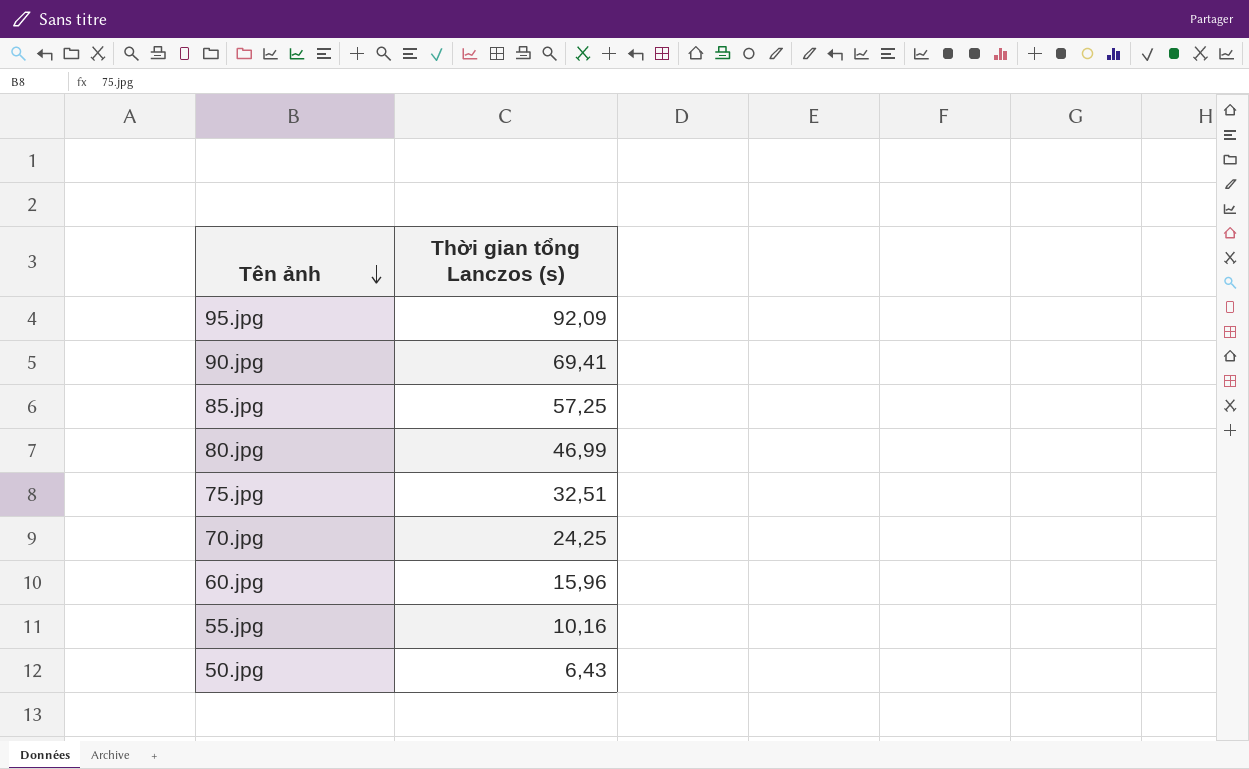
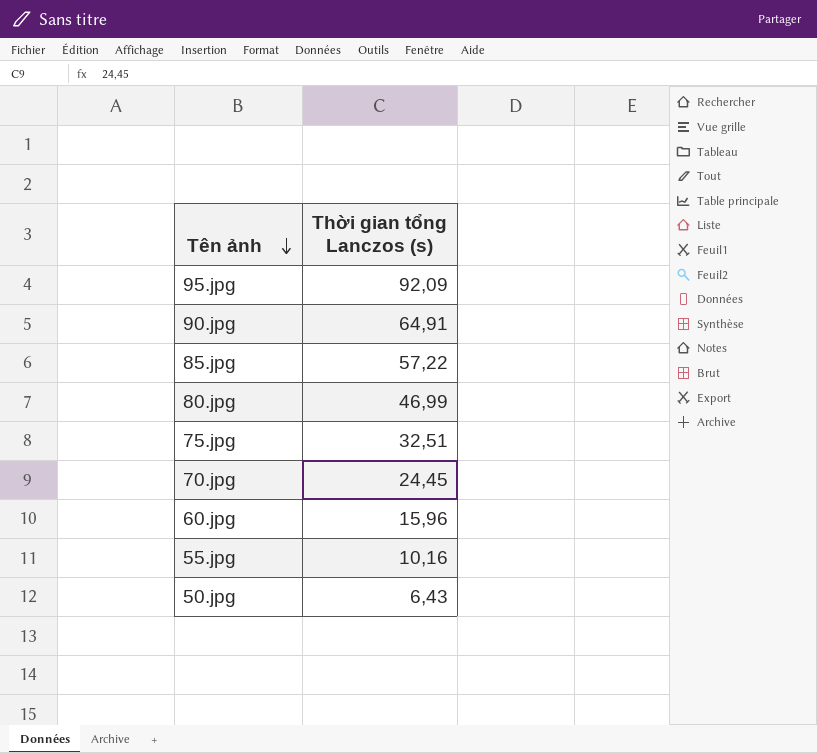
90.jpg | Thời gian tổng Lanczos (s): 69,41 -> 64,91
85.jpg | Thời gian tổng Lanczos (s): 57,25 -> 57,22
70.jpg | Thời gian tổng Lanczos (s): 24,25 -> 24,45

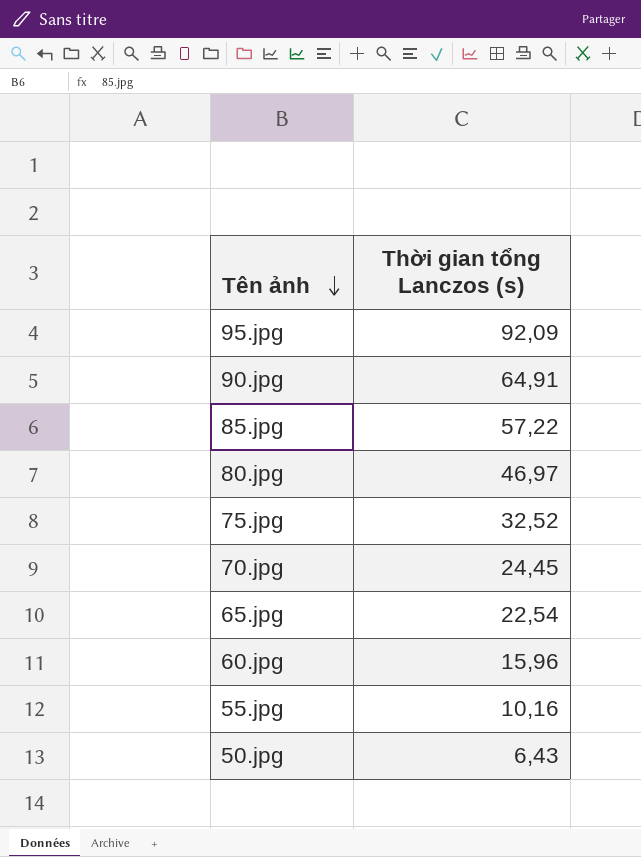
80.jpg | Thời gian tổng Lanczos (s): 46,99 -> 46,97
75.jpg | Thời gian tổng Lanczos (s): 32,51 -> 32,52
row 65.jpg: none -> 22,54

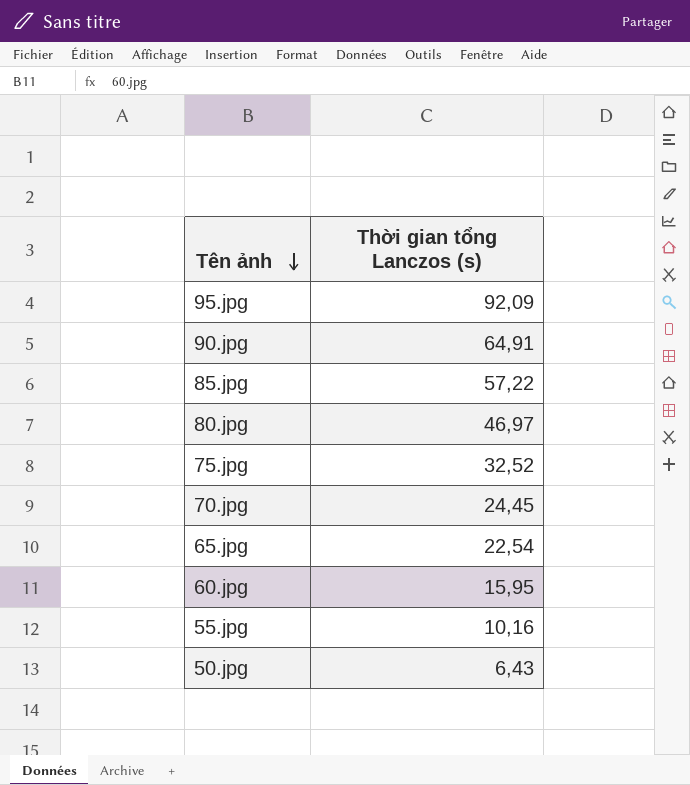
60.jpg | Thời gian tổng Lanczos (s): 15,96 -> 15,95

